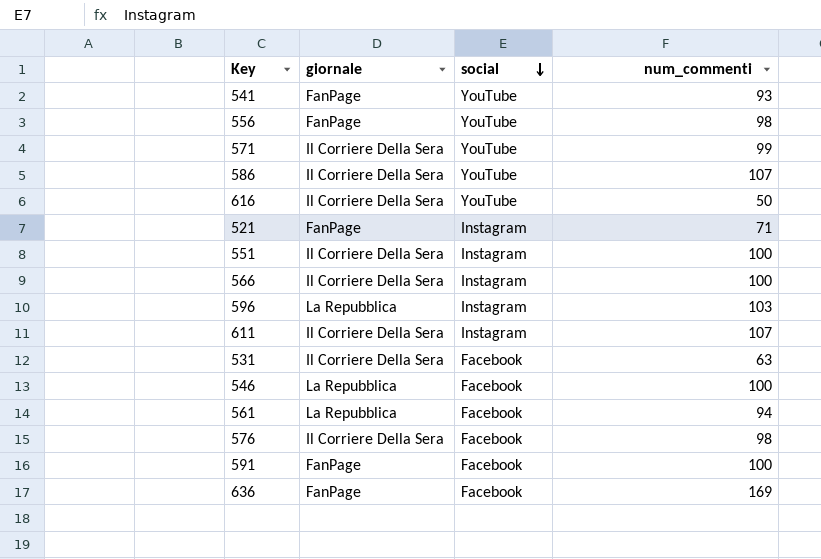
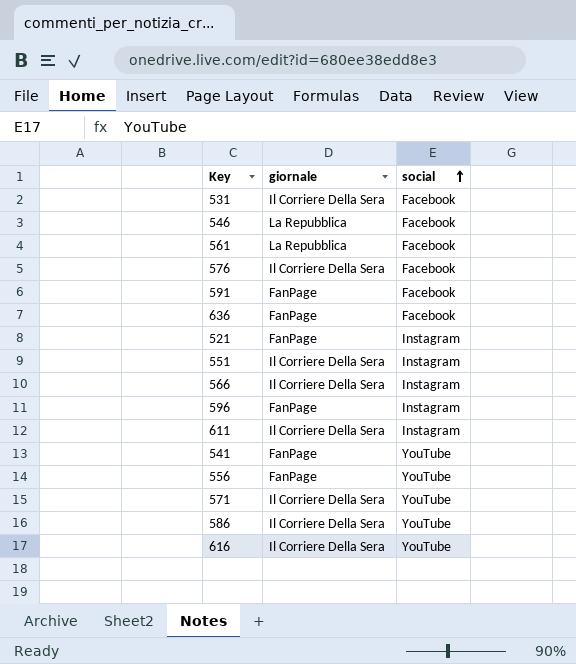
row order: social descending -> social ascending
column num_commenti | position: 4 -> none
596 | giornale: La Repubblica -> FanPage

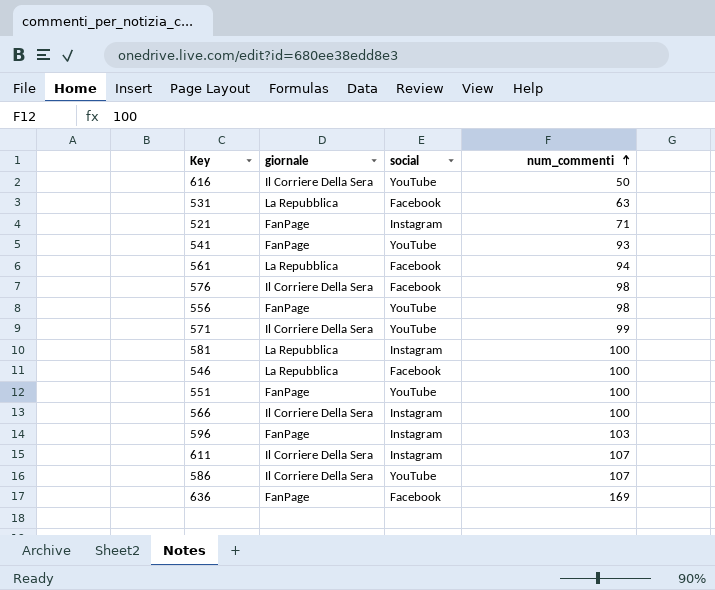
row order: social ascending -> num_commenti ascending
column num_commenti | position: none -> 4
row 591: FanPage | Facebook -> none
531 | giornale: Il Corriere Della Sera -> La Repubblica
row 581: none -> La Repubblica | Instagram | 100
551 | giornale: Il Corriere Della Sera -> FanPage
551 | social: Instagram -> YouTube

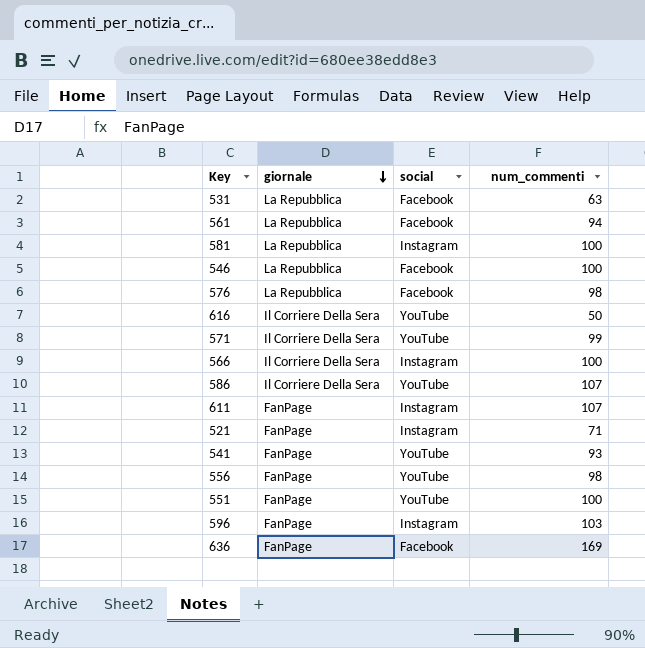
row order: num_commenti ascending -> giornale descending
576 | giornale: Il Corriere Della Sera -> La Repubblica
611 | giornale: Il Corriere Della Sera -> FanPage

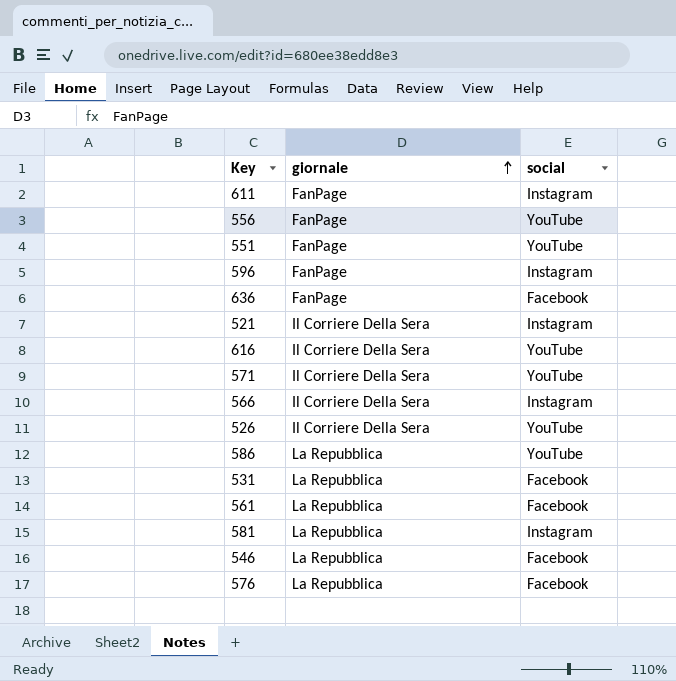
row order: giornale descending -> giornale ascending
column num_commenti | position: 4 -> none
row 541: FanPage | YouTube | 93 -> none
521 | giornale: FanPage -> Il Corriere Della Sera
row 526: none -> Il Corriere Della Sera | YouTube
586 | giornale: Il Corriere Della Sera -> La Repubblica

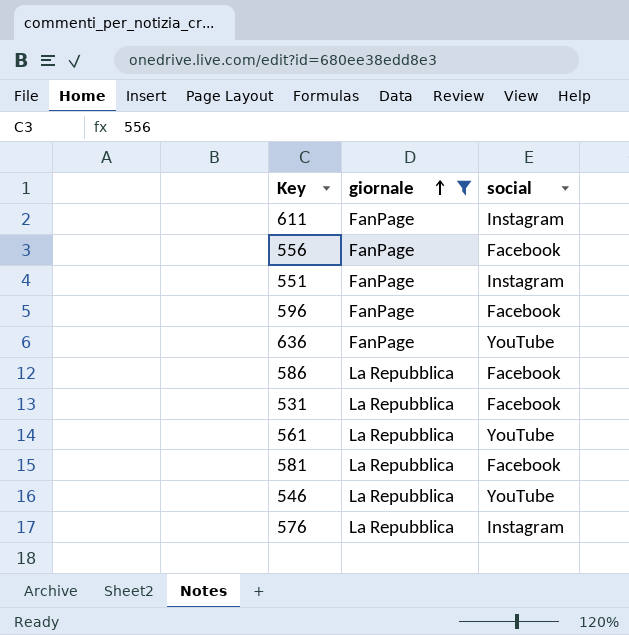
filter: none -> giornale != Il Corriere Della Sera
556 | social: YouTube -> Facebook
551 | social: YouTube -> Instagram
596 | social: Instagram -> Facebook
636 | social: Facebook -> YouTube
586 | social: YouTube -> Facebook
561 | social: Facebook -> YouTube
581 | social: Instagram -> Facebook
546 | social: Facebook -> YouTube
576 | social: Facebook -> Instagram

